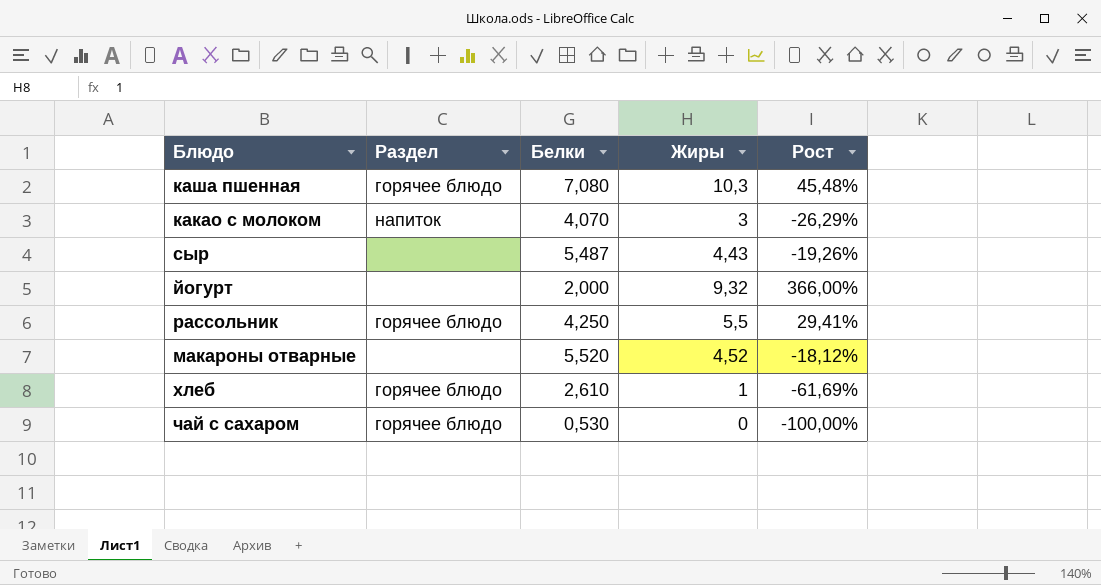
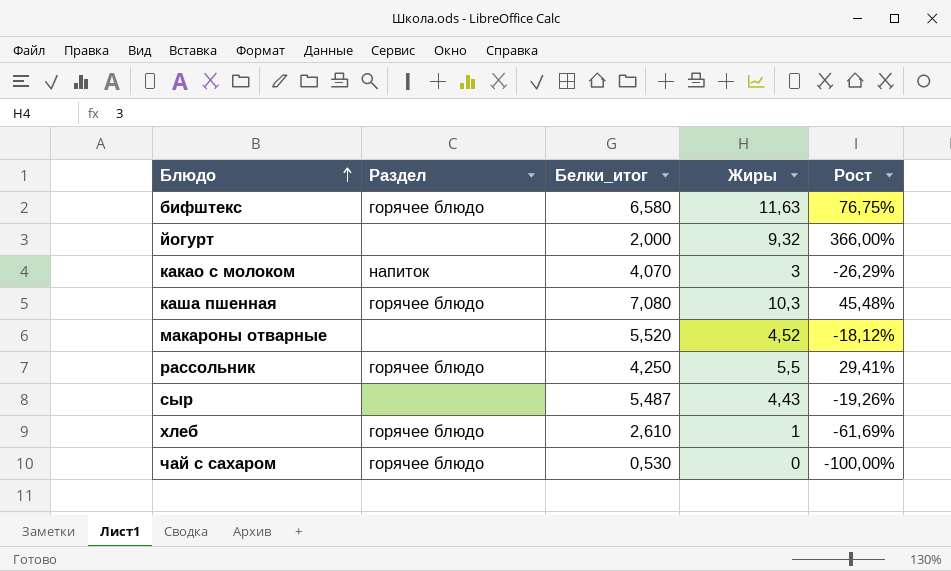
row order: none -> Блюдо ascending
column name: Белки -> Белки_итог
row бифштекс: none -> горячее блюдо | 6,580 | 11,63 | 76,75%

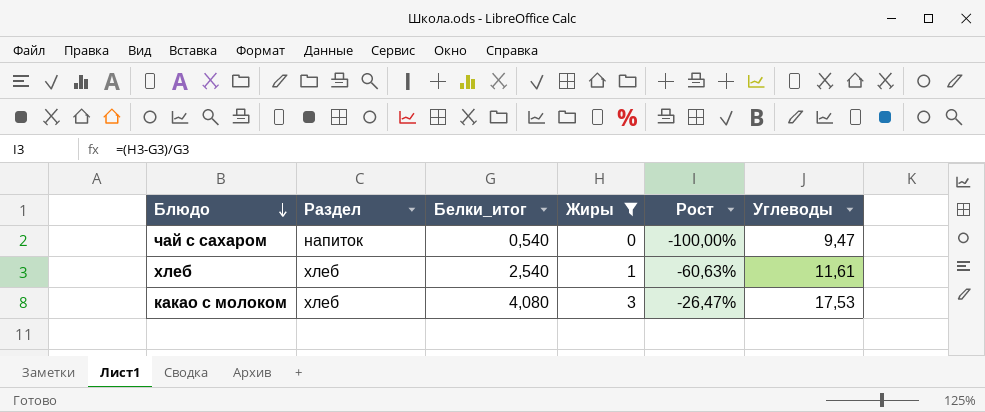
filter: none -> Жиры <= 3
row order: Блюдо ascending -> Блюдо descending
column Углеводы | position: none -> 6
чай с сахаром | Раздел: горячее блюдо -> напиток
чай с сахаром | Белки_итог: 0,530 -> 0,540
хлеб | Раздел: горячее блюдо -> хлеб
хлеб | Белки_итог: 2,610 -> 2,540
хлеб | Рост: -61,69% -> -60,63%
какао с молоком | Раздел: напиток -> хлеб
какао с молоком | Белки_итог: 4,070 -> 4,080
какао с молоком | Рост: -26,29% -> -26,47%

